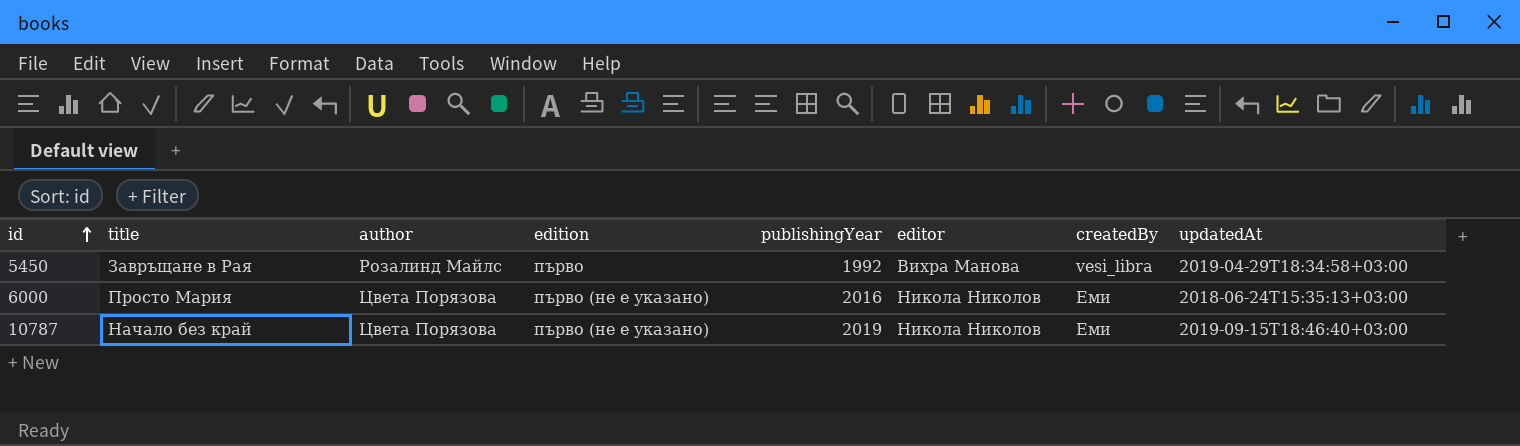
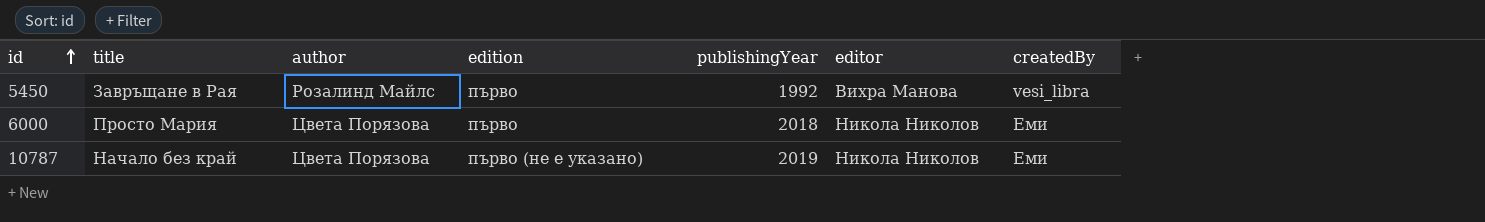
column updatedAt | position: 8 -> none
6000 | edition: първо (не е указано) -> първо
6000 | publishingYear: 2016 -> 2018

